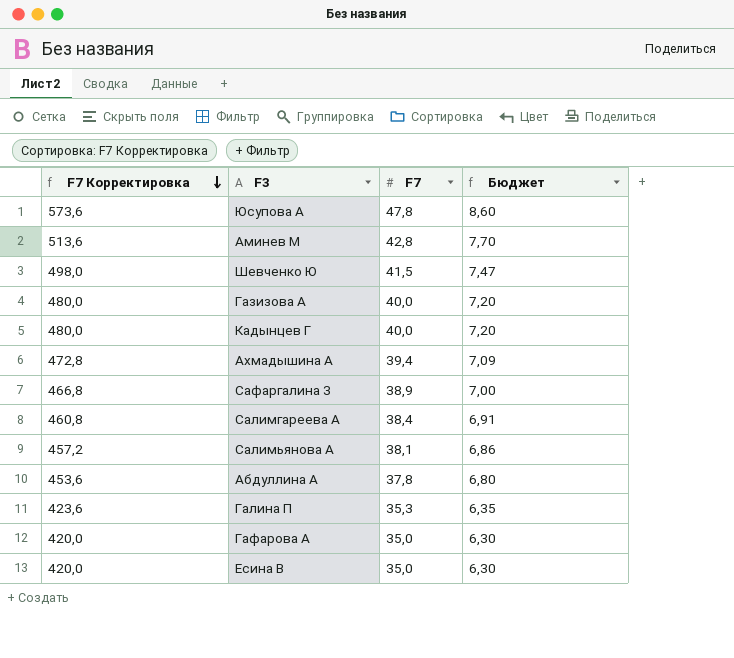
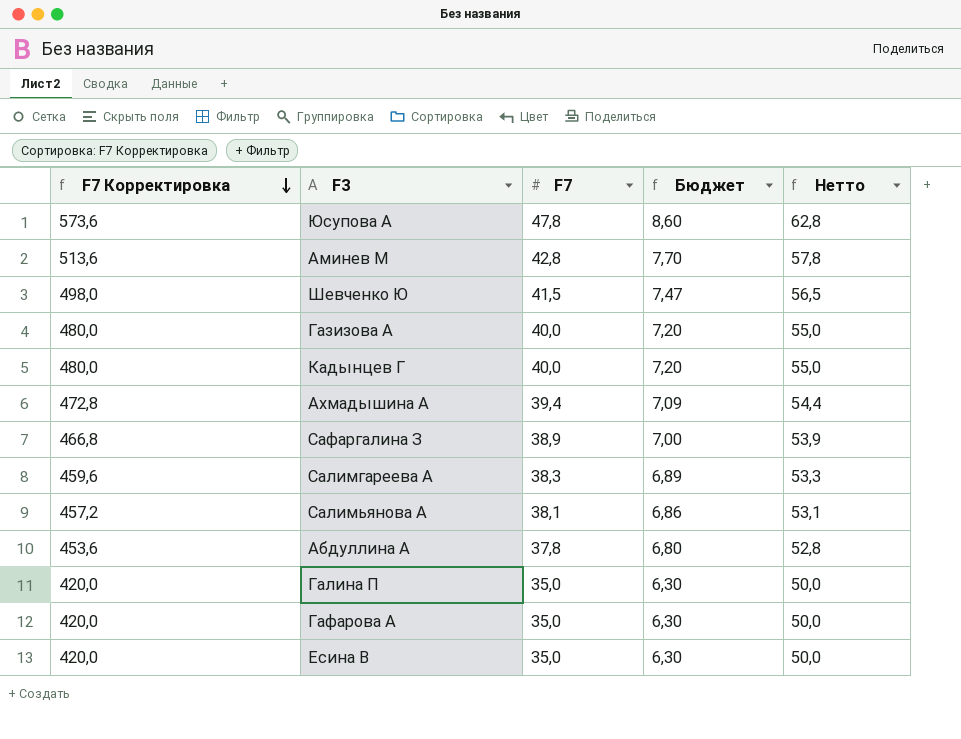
column Нетто | formula: none -> [F7] + 15
Салимгареева А | F7 Корректировка: 460,8 -> 459,6
Салимгареева А | F7: 38,4 -> 38,3
Салимгареева А | Бюджет: 6,91 -> 6,89
Галина П | F7 Корректировка: 423,6 -> 420,0
Галина П | F7: 35,3 -> 35,0
Галина П | Бюджет: 6,35 -> 6,30

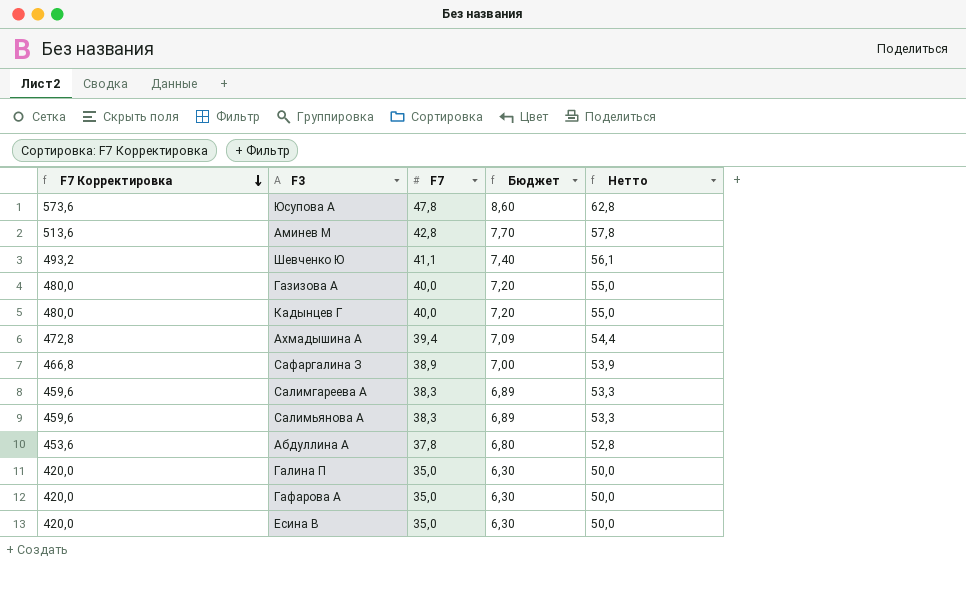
Шевченко Ю | F7 Корректировка: 498,0 -> 493,2
Шевченко Ю | F7: 41,5 -> 41,1
Шевченко Ю | Бюджет: 7,47 -> 7,40
Шевченко Ю | Нетто: 56,5 -> 56,1
Салимьянова А | F7 Корректировка: 457,2 -> 459,6
Салимьянова А | F7: 38,1 -> 38,3
Салимьянова А | Бюджет: 6,86 -> 6,89
Салимьянова А | Нетто: 53,1 -> 53,3

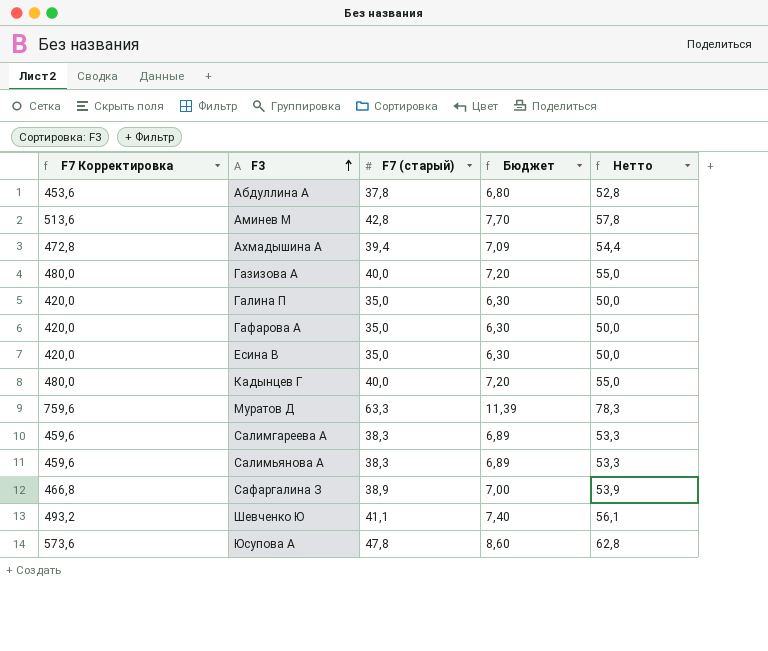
row order: F7 Корректировка descending -> F3 ascending
column name: F7 -> F7 (старый)
row Муратов Д: none -> 759,6 | 63,3 | 11,39 | 78,3

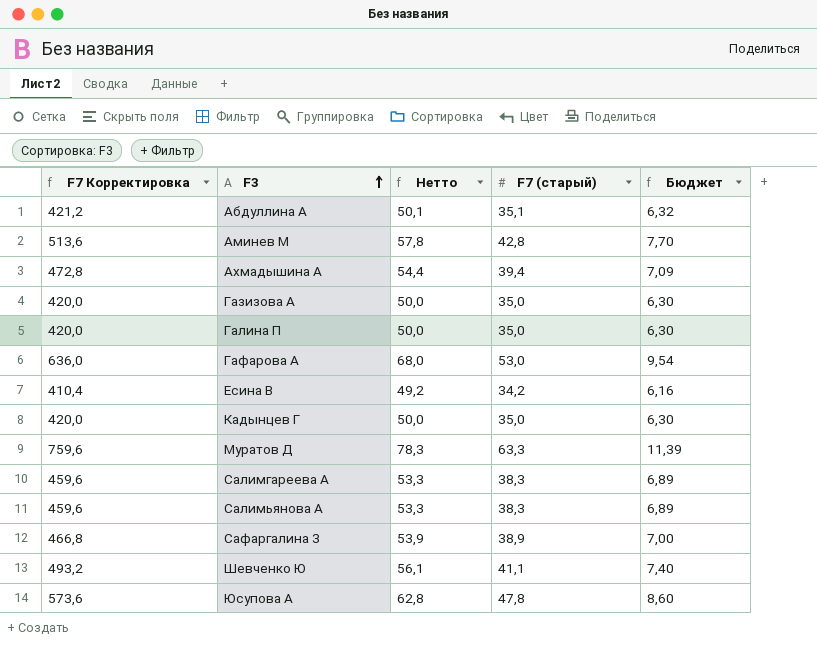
column Нетто | position: 5 -> 3
Абдуллина А | F7 Корректировка: 453,6 -> 421,2
Абдуллина А | Нетто: 52,8 -> 50,1
Абдуллина А | F7 (старый): 37,8 -> 35,1
Абдуллина А | Бюджет: 6,80 -> 6,32
Газизова А | F7 Корректировка: 480,0 -> 420,0
Газизова А | Нетто: 55,0 -> 50,0
Газизова А | F7 (старый): 40,0 -> 35,0
Газизова А | Бюджет: 7,20 -> 6,30
Гафарова А | F7 Корректировка: 420,0 -> 636,0
Гафарова А | Нетто: 50,0 -> 68,0
Гафарова А | F7 (старый): 35,0 -> 53,0
Гафарова А | Бюджет: 6,30 -> 9,54
Есина В | F7 Корректировка: 420,0 -> 410,4
Есина В | Нетто: 50,0 -> 49,2
Есина В | F7 (старый): 35,0 -> 34,2
Есина В | Бюджет: 6,30 -> 6,16
Кадынцев Г | F7 Корректировка: 480,0 -> 420,0
Кадынцев Г | Нетто: 55,0 -> 50,0
Кадынцев Г | F7 (старый): 40,0 -> 35,0
Кадынцев Г | Бюджет: 7,20 -> 6,30

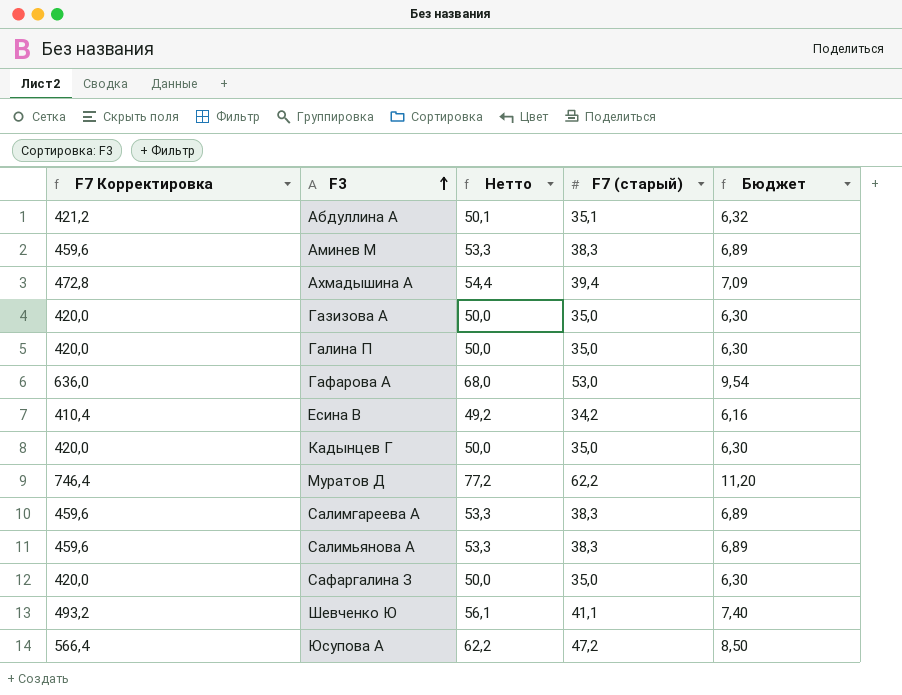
Аминев М | F7 Корректировка: 513,6 -> 459,6
Аминев М | Нетто: 57,8 -> 53,3
Аминев М | F7 (старый): 42,8 -> 38,3
Аминев М | Бюджет: 7,70 -> 6,89
Муратов Д | F7 Корректировка: 759,6 -> 746,4
Муратов Д | Нетто: 78,3 -> 77,2
Муратов Д | F7 (старый): 63,3 -> 62,2
Муратов Д | Бюджет: 11,39 -> 11,20
Сафаргалина З | F7 Корректировка: 466,8 -> 420,0
Сафаргалина З | Нетто: 53,9 -> 50,0
Сафаргалина З | F7 (старый): 38,9 -> 35,0
Сафаргалина З | Бюджет: 7,00 -> 6,30
Юсупова А | F7 Корректировка: 573,6 -> 566,4
Юсупова А | Нетто: 62,8 -> 62,2
Юсупова А | F7 (старый): 47,8 -> 47,2
Юсупова А | Бюджет: 8,60 -> 8,50

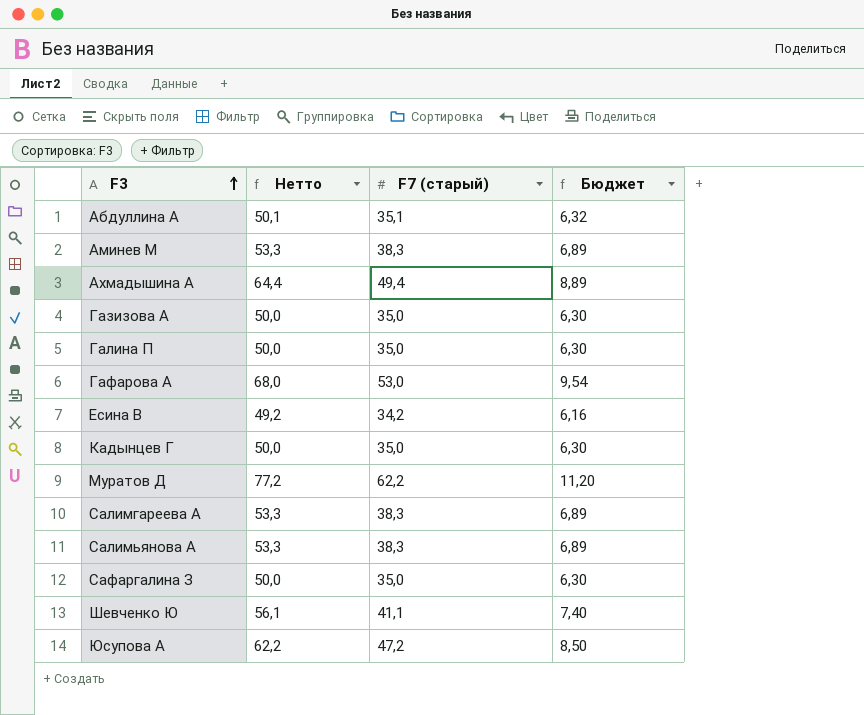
column F7 Корректировка | formula: [F7 (старый)] * 12 -> none
Ахмадышина А | Нетто: 54,4 -> 64,4
Ахмадышина А | F7 (старый): 39,4 -> 49,4
Ахмадышина А | Бюджет: 7,09 -> 8,89

